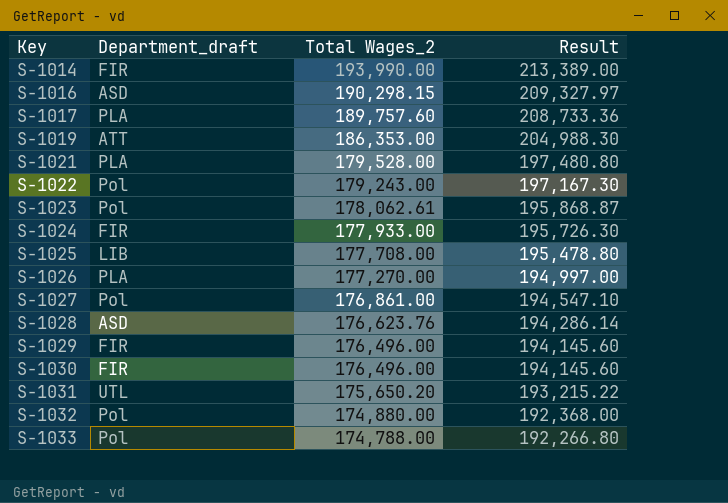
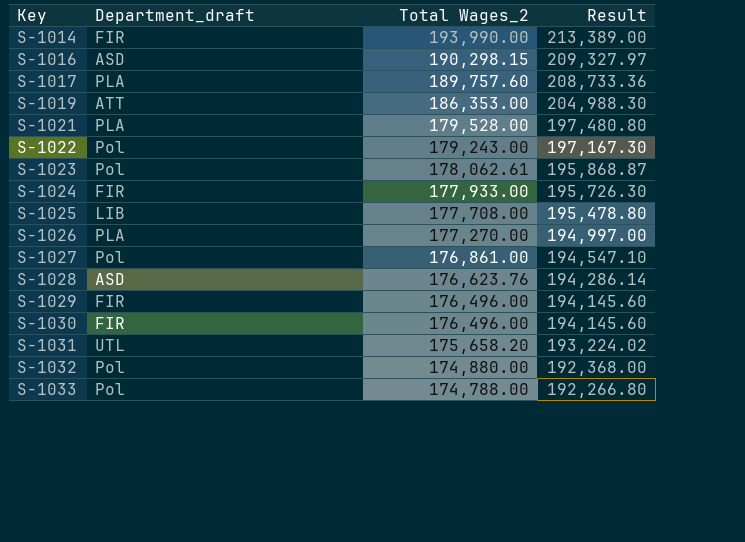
S-1031 | Total Wages_2: 175,650.20 -> 175,658.20
S-1031 | Result: 193,215.22 -> 193,224.02

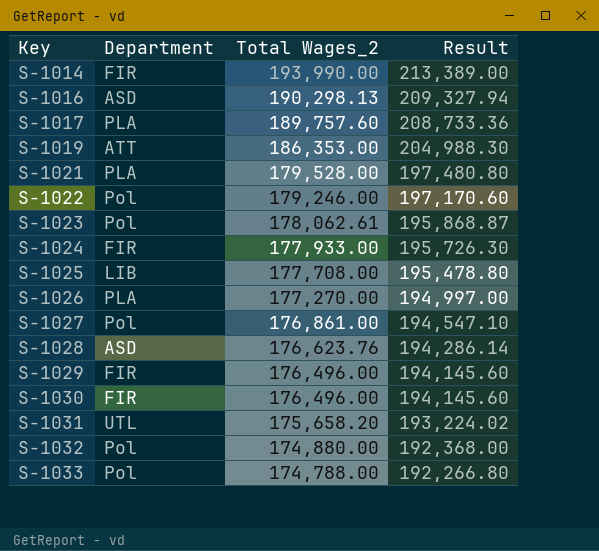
column name: Department_draft -> Department
S-1016 | Total Wages_2: 190,298.15 -> 190,298.13
S-1016 | Result: 209,327.97 -> 209,327.94
S-1022 | Total Wages_2: 179,243.00 -> 179,246.00
S-1022 | Result: 197,167.30 -> 197,170.60

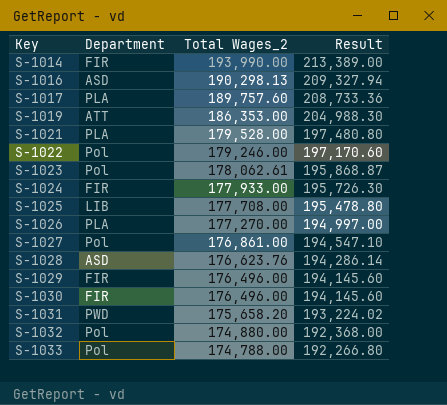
S-1031 | Department: UTL -> PWD

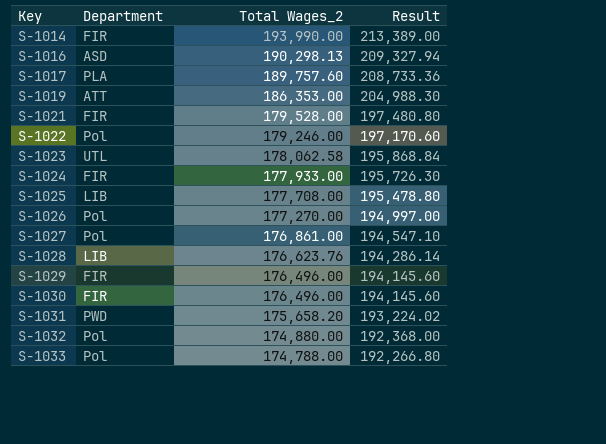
S-1021 | Department: PLA -> FIR
S-1023 | Department: Pol -> UTL
S-1023 | Total Wages_2: 178,062.61 -> 178,062.58
S-1023 | Result: 195,868.87 -> 195,868.84
S-1026 | Department: PLA -> Pol
S-1028 | Department: ASD -> LIB

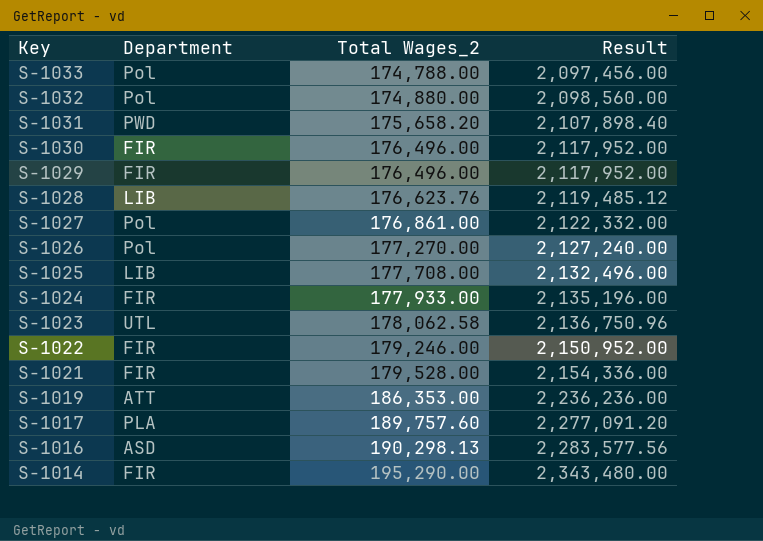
row order: Key ascending -> Key descending
column Result | formula: [Total Wages_2] * 1.1 -> [Total Wages_2] * 12
S-1022 | Department: Pol -> FIR
S-1014 | Total Wages_2: 193,990.00 -> 195,290.00

